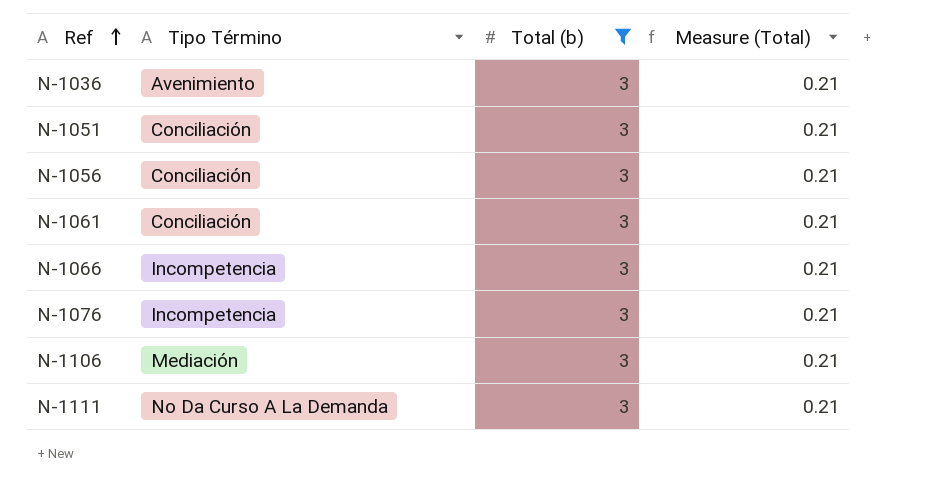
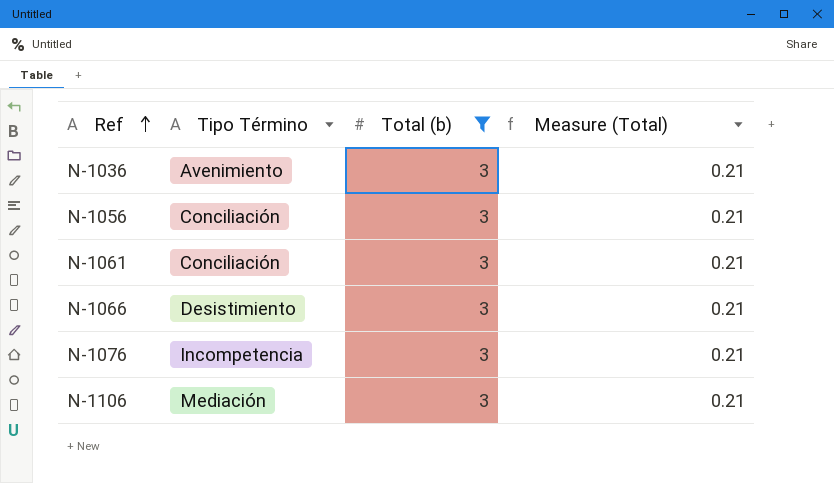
row N-1051: Conciliación | 3 | 0.21 -> none
row N-1111: No Da Curso A La Demanda | 3 | 0.21 -> none
N-1066 | Tipo Término: Incompetencia -> Desistimiento

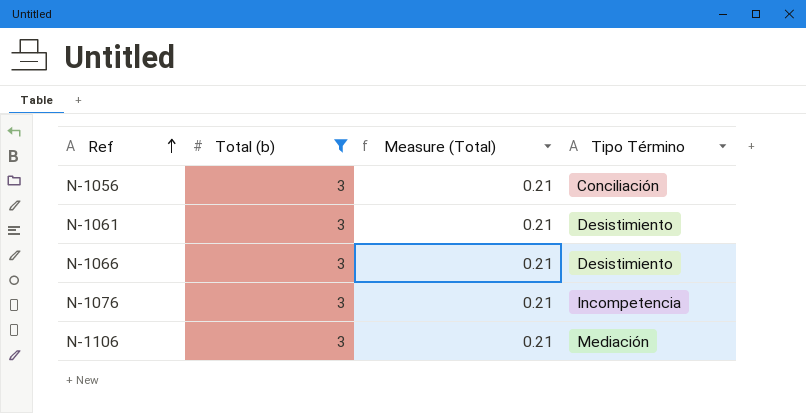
column Tipo Término | position: 2 -> 4
row N-1036: Avenimiento | 3 | 0.21 -> none
N-1061 | Tipo Término: Conciliación -> Desistimiento

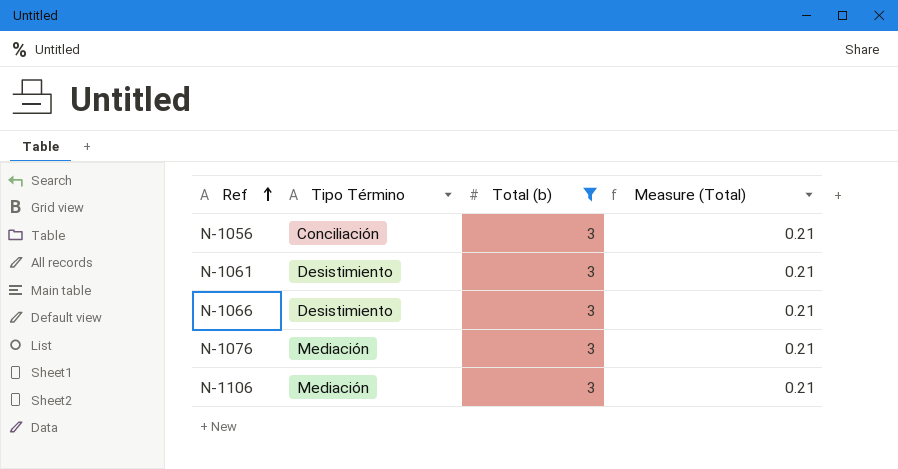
column Tipo Término | position: 4 -> 2
N-1076 | Tipo Término: Incompetencia -> Mediación

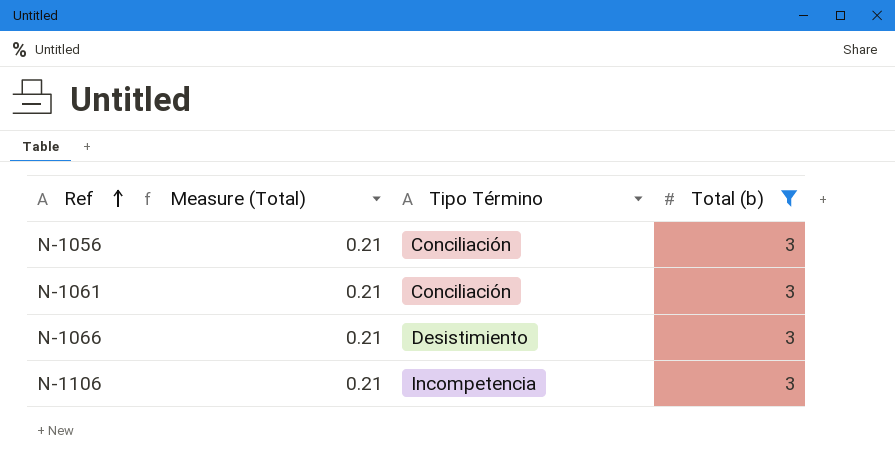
column Measure (Total) | position: 4 -> 2
row N-1076: Mediación | 3 | 0.21 -> none
N-1061 | Tipo Término: Desistimiento -> Conciliación
N-1106 | Tipo Término: Mediación -> Incompetencia

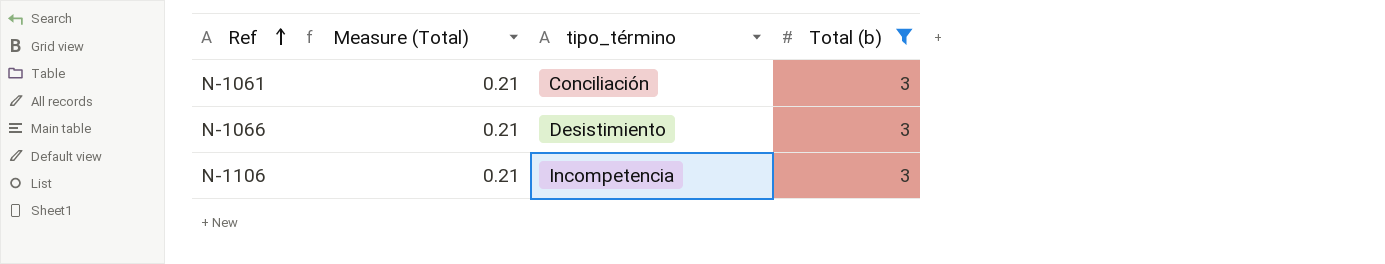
column name: Tipo Término -> tipo_término
row N-1056: 0.21 | Conciliación | 3 -> none

